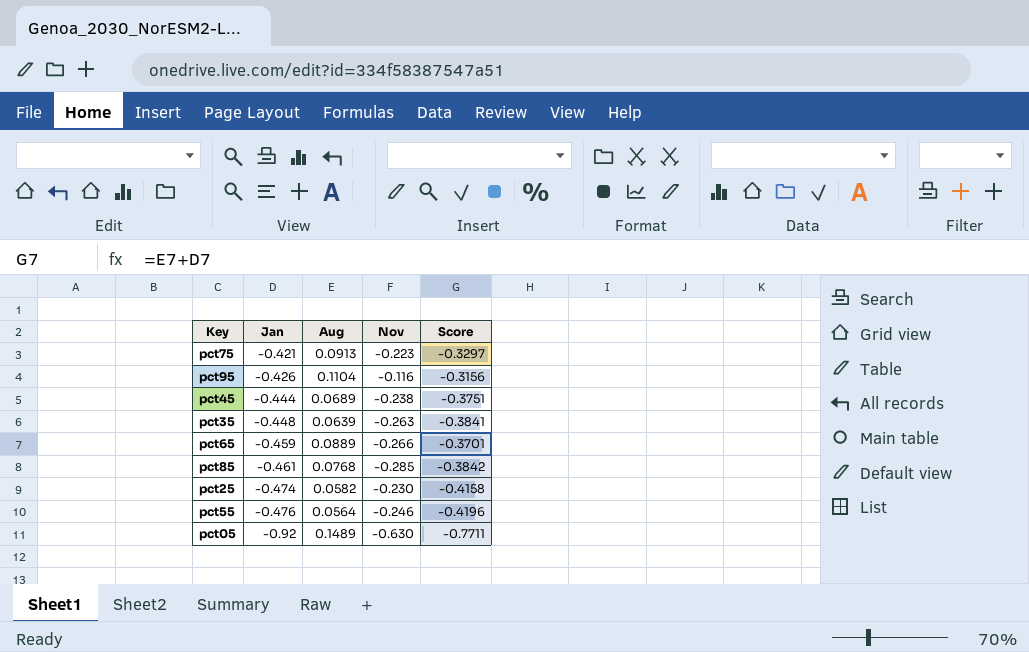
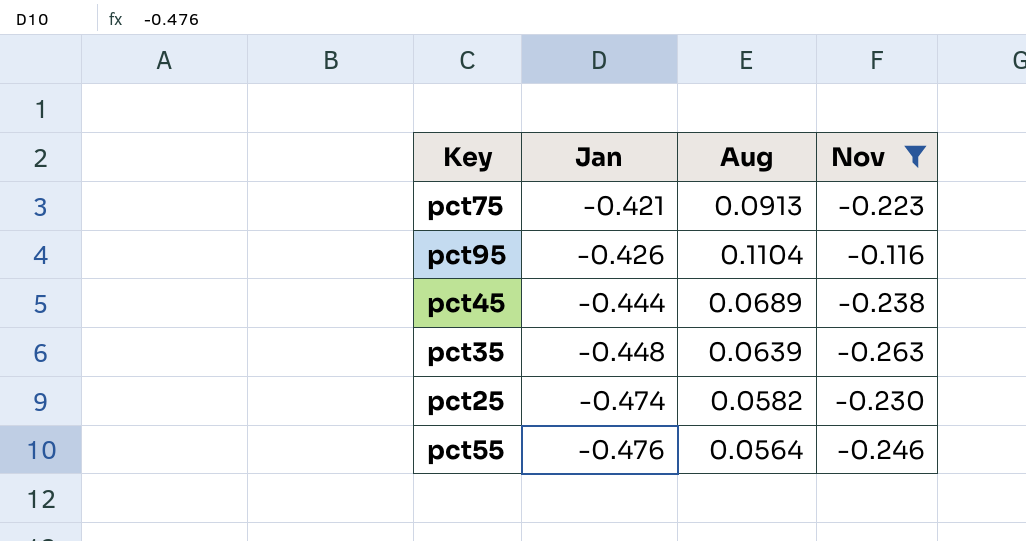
filter: none -> Nov >= -0.263
column Score | formula: [Jan] + [Aug] -> none

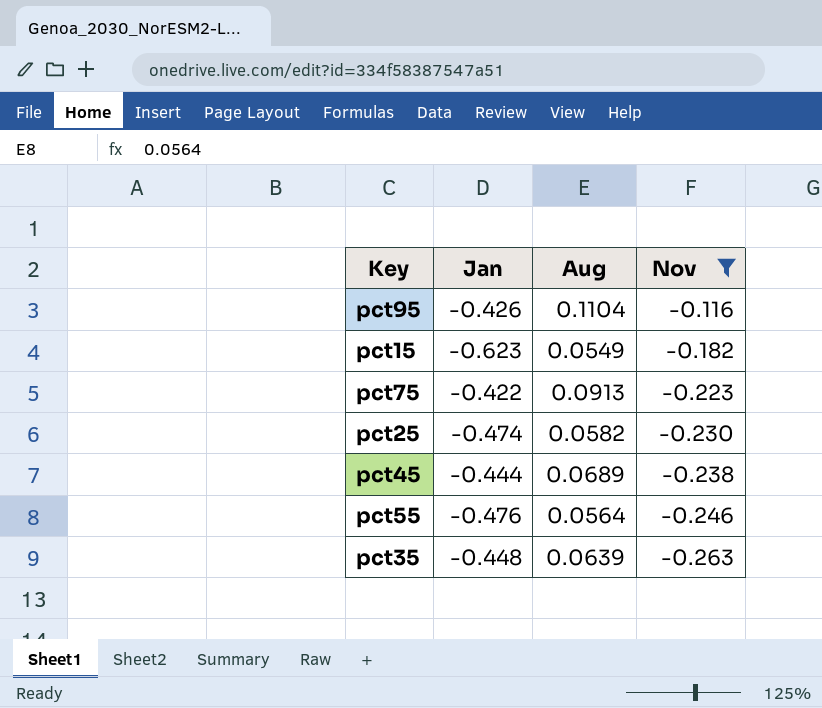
row order: Jan descending -> Nov descending
row pct15: none -> -0.623 | 0.0549 | -0.182
pct75 | Jan: -0.421 -> -0.422

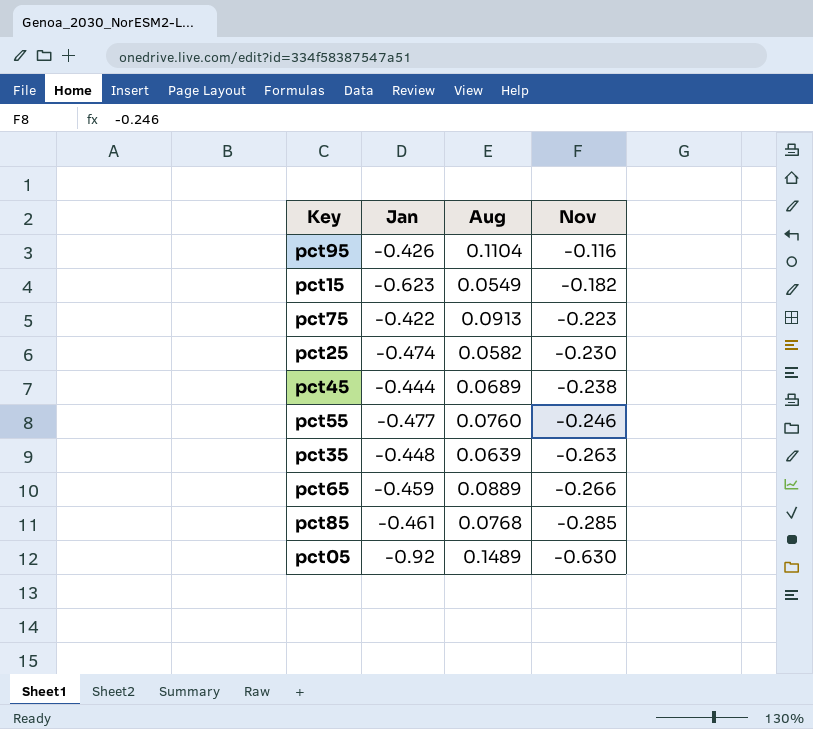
filter: Nov >= -0.263 -> none
pct55 | Jan: -0.476 -> -0.477
pct55 | Aug: 0.0564 -> 0.0760

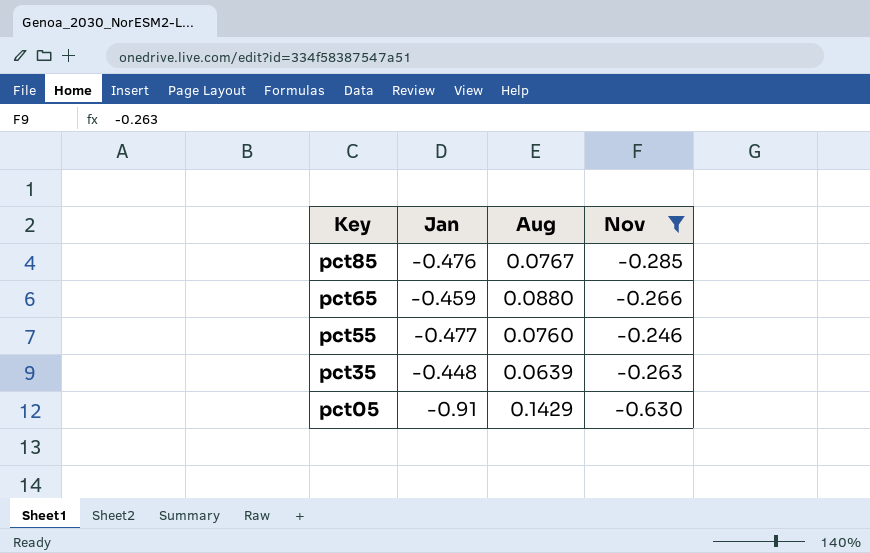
filter: none -> Nov <= -0.246
row order: Nov descending -> Key descending
pct85 | Jan: -0.461 -> -0.476
pct85 | Aug: 0.0768 -> 0.0767
pct65 | Aug: 0.0889 -> 0.0880
pct05 | Jan: -0.92 -> -0.91
pct05 | Aug: 0.1489 -> 0.1429

